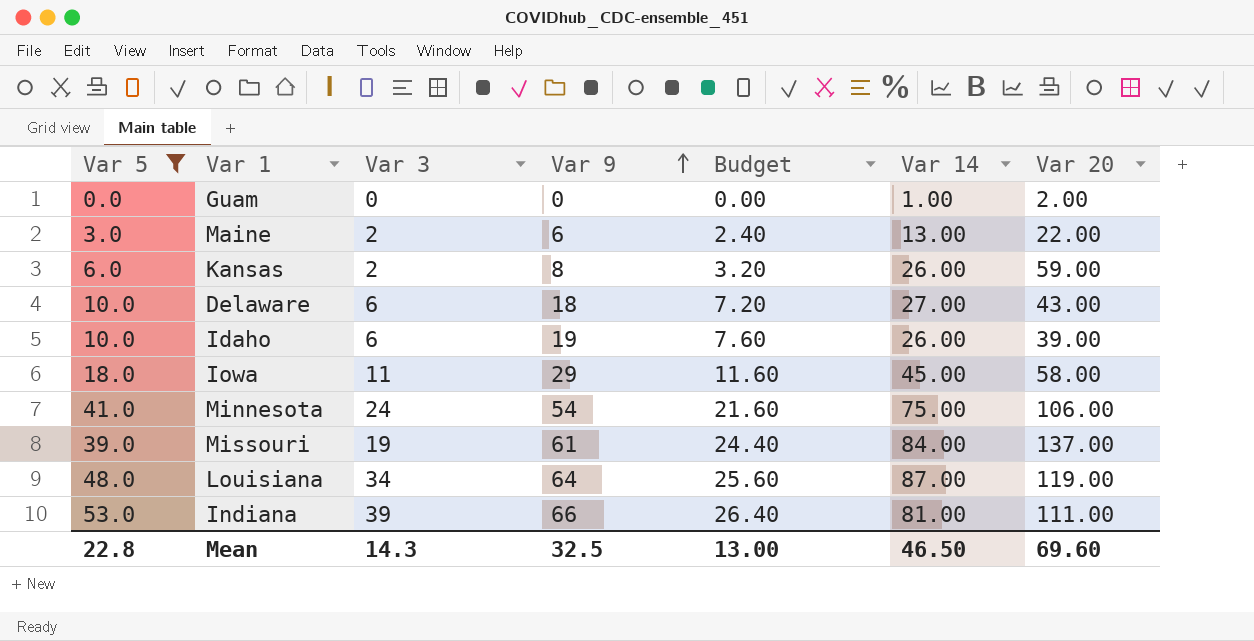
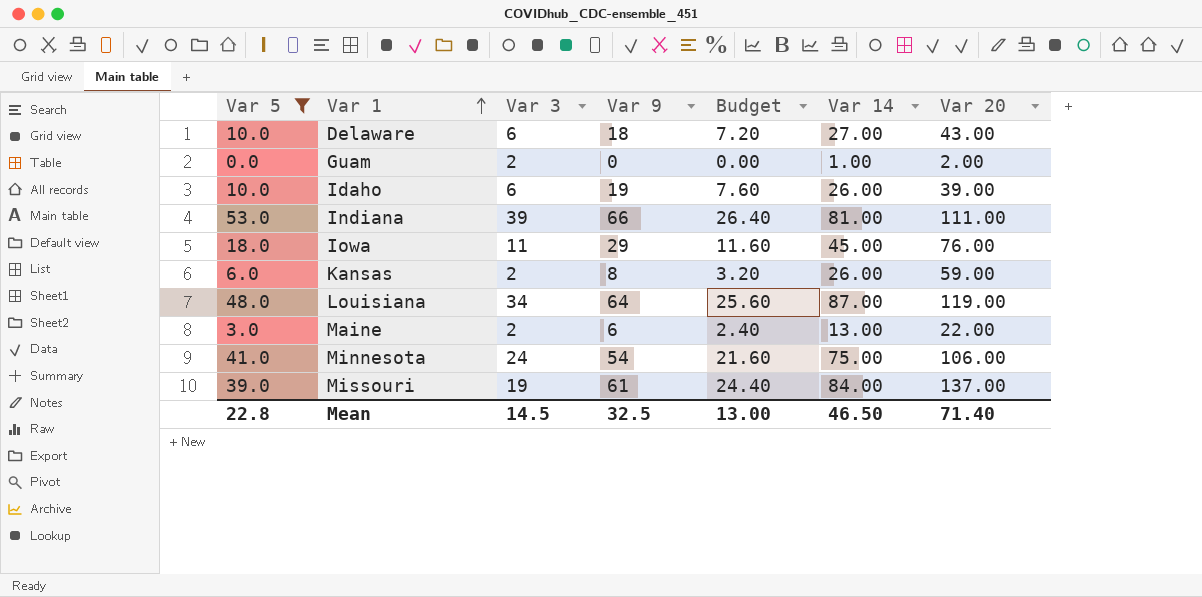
row order: Var 9 ascending -> Var 1 ascending
Guam | Var 3: 0 -> 2
Iowa | Var 20: 58.00 -> 76.00
Mean | Var 3: 14.3 -> 14.5
Mean | Var 20: 69.60 -> 71.40

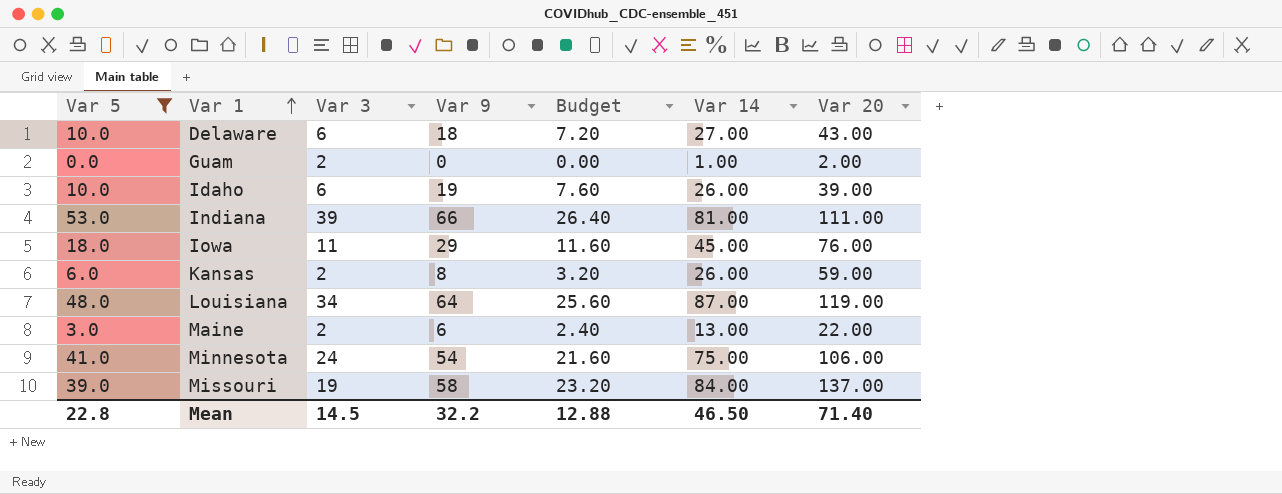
Missouri | Var 9: 61 -> 58
Missouri | Budget: 24.40 -> 23.20
Mean | Var 9: 32.5 -> 32.2
Mean | Budget: 13.00 -> 12.88

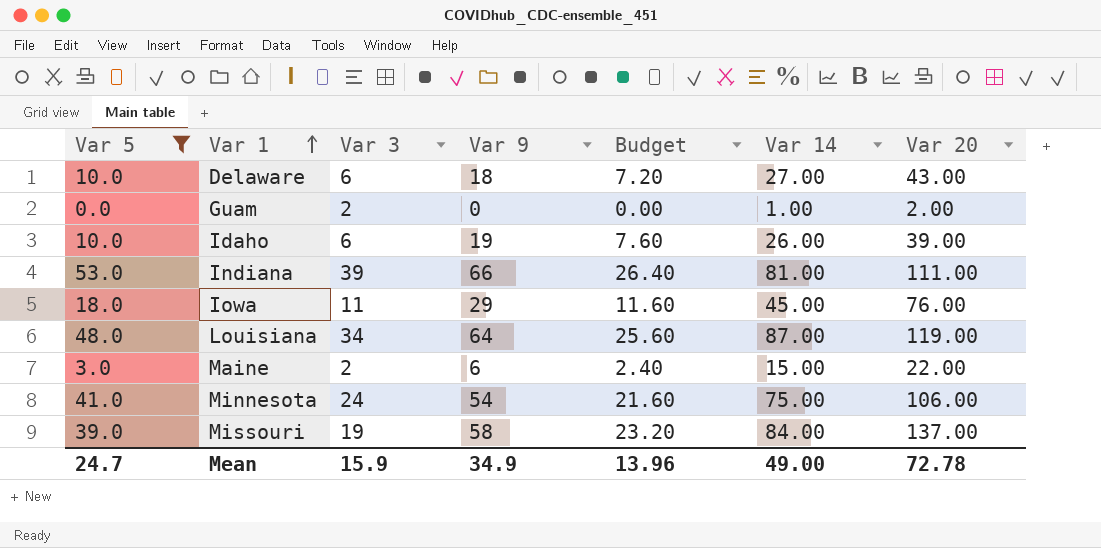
row Kansas: 6.0 | 2 | 8 | 3.20 | 26.00 | 59.00 -> none
Maine | Var 14: 13.00 -> 15.00
Mean | Var 5: 22.8 -> 24.7
Mean | Var 3: 14.5 -> 15.9
Mean | Var 9: 32.2 -> 34.9
Mean | Budget: 12.88 -> 13.96
Mean | Var 14: 46.50 -> 49.00
Mean | Var 20: 71.40 -> 72.78

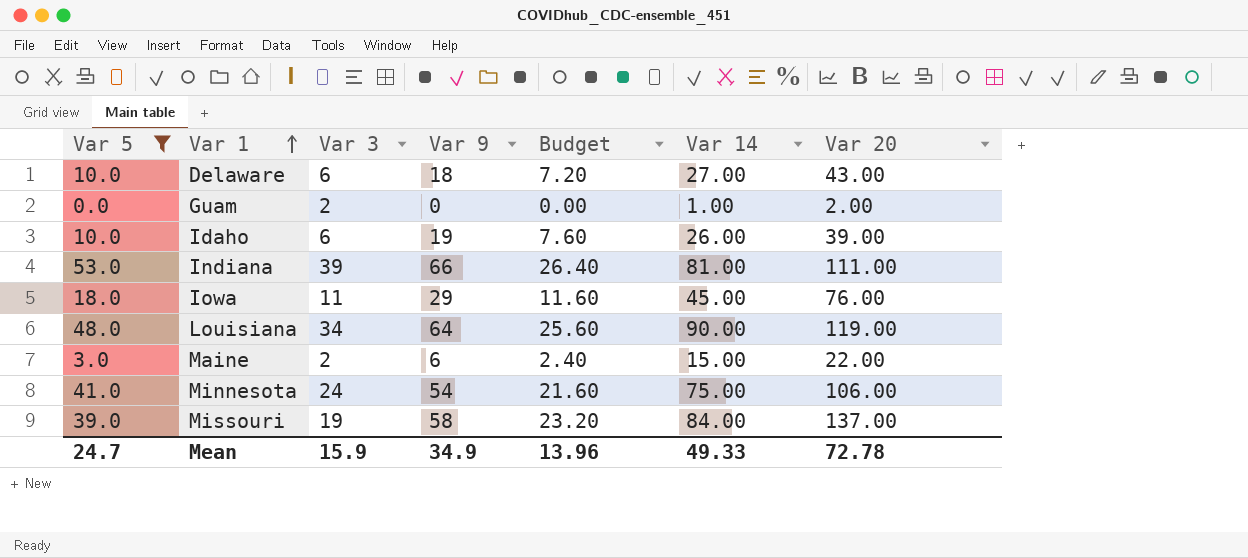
Louisiana | Var 14: 87.00 -> 90.00
Mean | Var 14: 49.00 -> 49.33

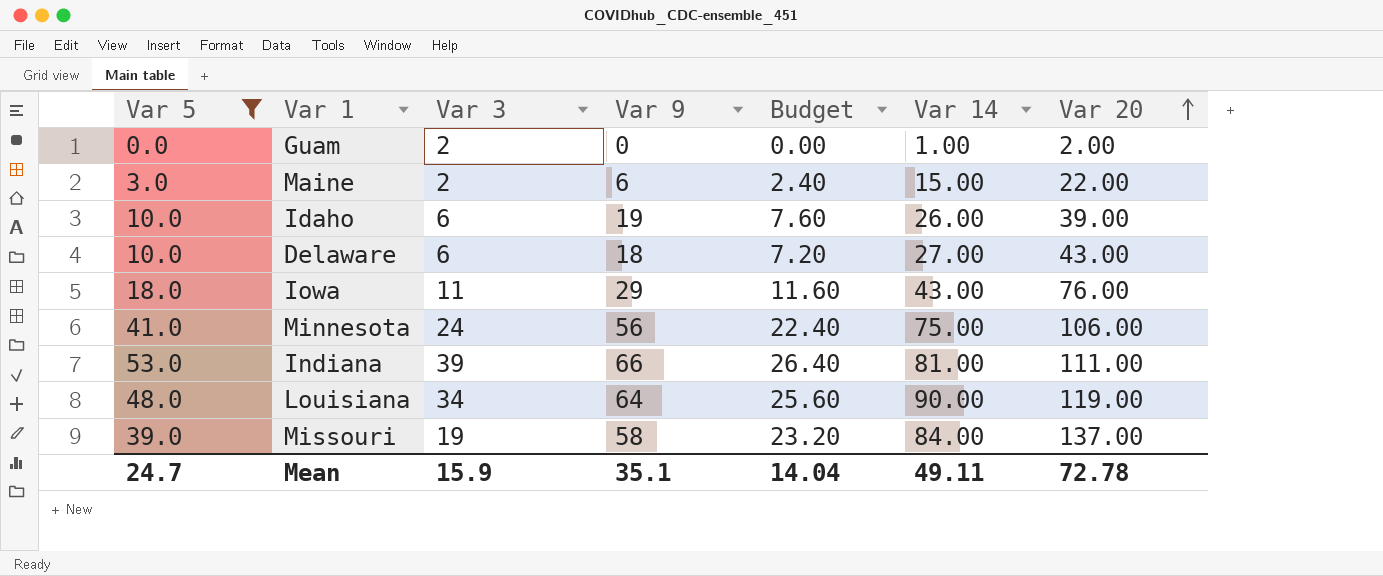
row order: Var 1 ascending -> Var 20 ascending
Iowa | Var 14: 45.00 -> 43.00
Minnesota | Var 9: 54 -> 56
Minnesota | Budget: 21.60 -> 22.40
Mean | Var 9: 34.9 -> 35.1
Mean | Budget: 13.96 -> 14.04
Mean | Var 14: 49.33 -> 49.11

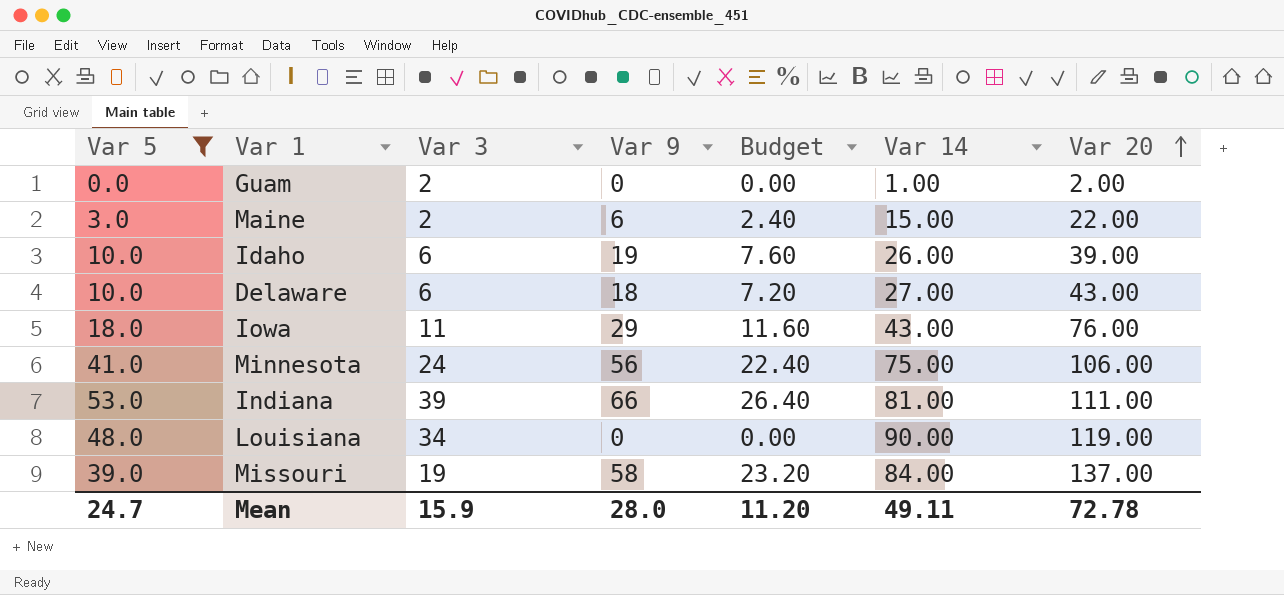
Louisiana | Var 9: 64 -> 0
Louisiana | Budget: 25.60 -> 0.00
Mean | Var 9: 35.1 -> 28.0
Mean | Budget: 14.04 -> 11.20

